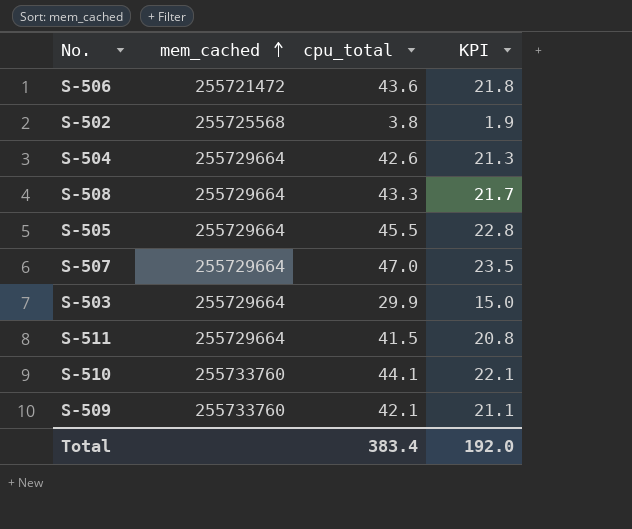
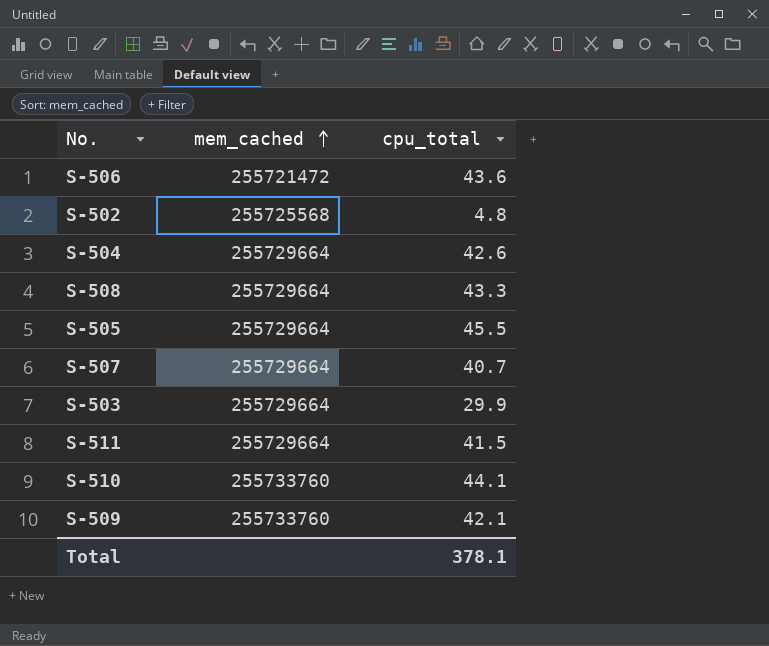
column KPI | formula: [cpu_total] * 0.5 -> none
S-502 | cpu_total: 3.8 -> 4.8
S-507 | cpu_total: 47.0 -> 40.7
Total | cpu_total: 383.4 -> 378.1

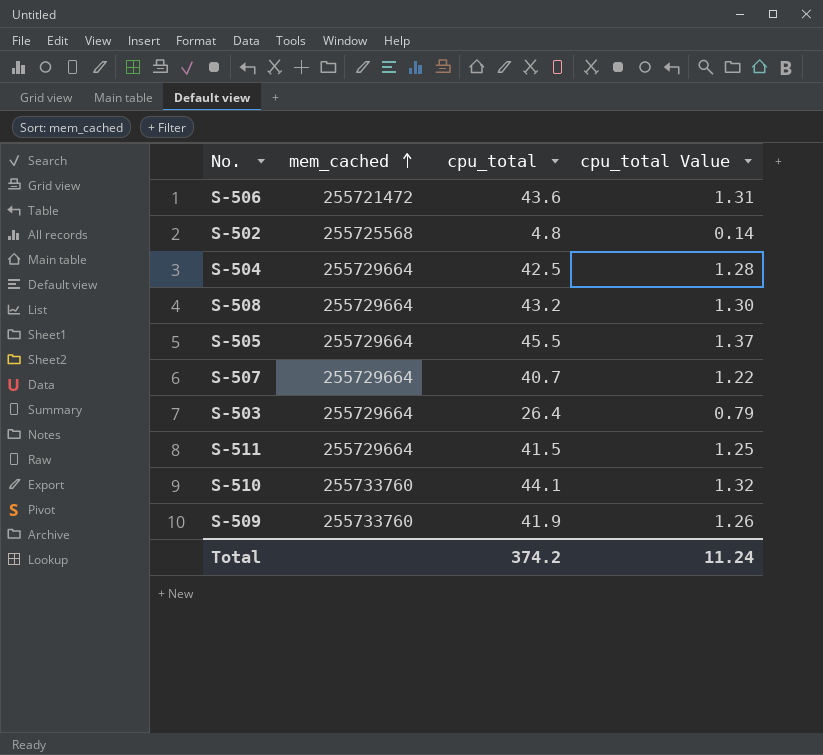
column cpu_total Value | formula: none -> [cpu_total] * 0.03
S-504 | cpu_total: 42.6 -> 42.5
S-508 | cpu_total: 43.3 -> 43.2
S-503 | cpu_total: 29.9 -> 26.4
S-509 | cpu_total: 42.1 -> 41.9
Total | cpu_total: 378.1 -> 374.2

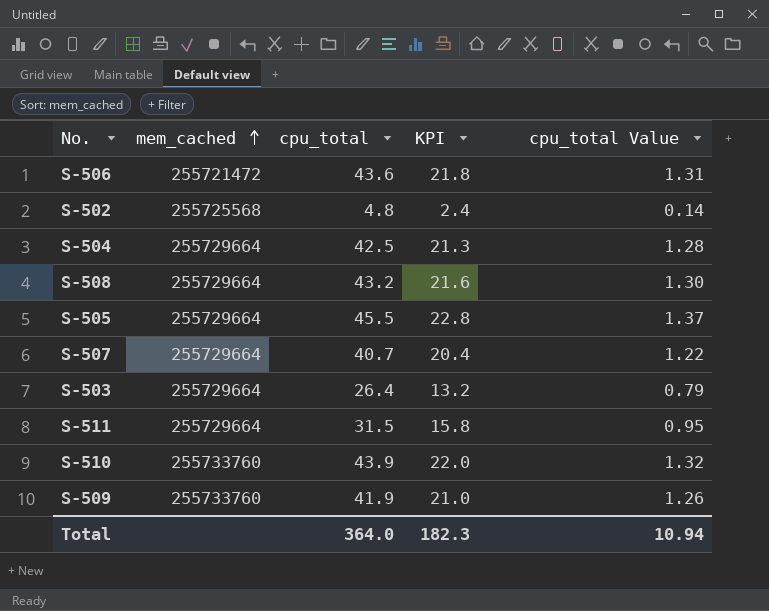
column KPI | formula: none -> [cpu_total] * 0.5
S-511 | cpu_total: 41.5 -> 31.5
S-511 | cpu_total Value: 1.25 -> 0.95
S-510 | cpu_total: 44.1 -> 43.9
Total | cpu_total: 374.2 -> 364.0
Total | cpu_total Value: 11.24 -> 10.94

